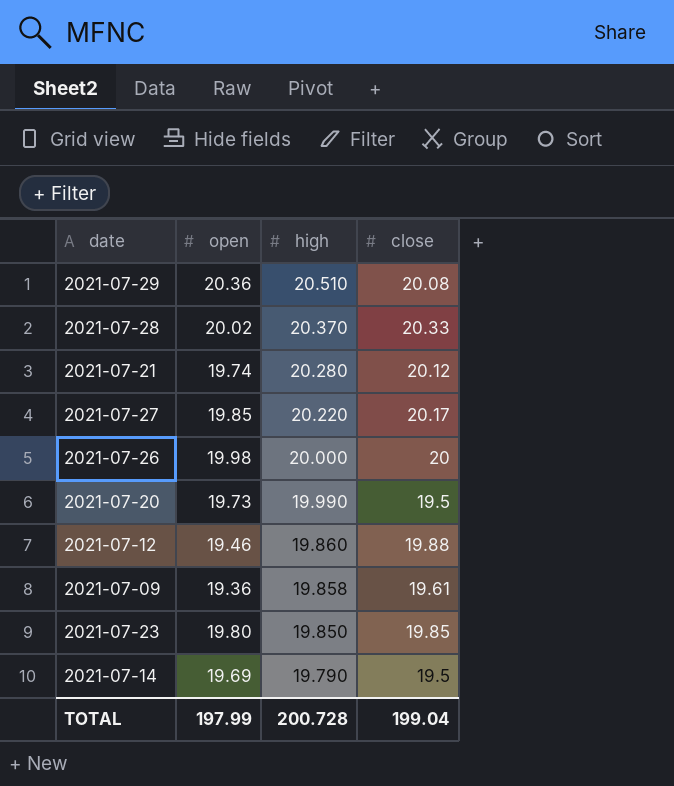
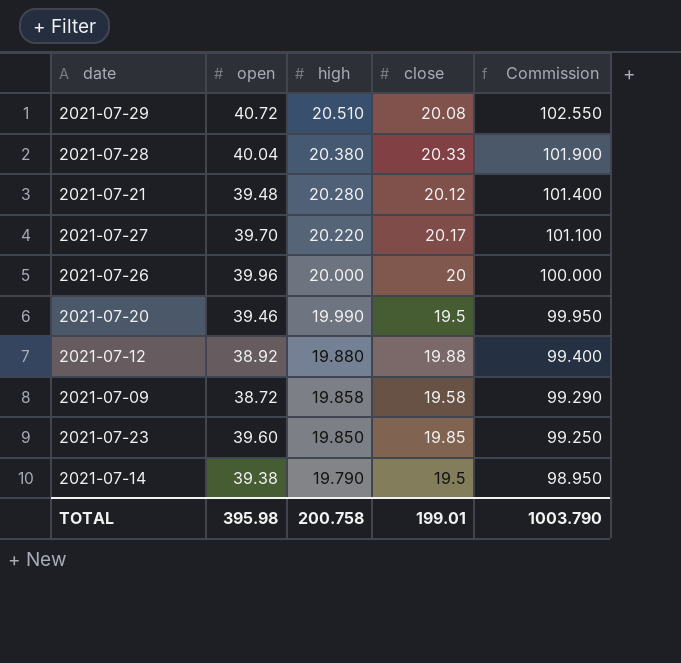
column Commission | formula: none -> [high] * 5
2021-07-29 | open: 20.36 -> 40.72
2021-07-28 | open: 20.02 -> 40.04
2021-07-28 | high: 20.370 -> 20.380
2021-07-21 | open: 19.74 -> 39.48
2021-07-27 | open: 19.85 -> 39.70
2021-07-26 | open: 19.98 -> 39.96
2021-07-20 | open: 19.73 -> 39.46
2021-07-12 | open: 19.46 -> 38.92
2021-07-12 | high: 19.860 -> 19.880
2021-07-09 | open: 19.36 -> 38.72
2021-07-09 | close: 19.61 -> 19.58
2021-07-23 | open: 19.80 -> 39.60
2021-07-14 | open: 19.69 -> 39.38
TOTAL | open: 197.99 -> 395.98
TOTAL | high: 200.728 -> 200.758
TOTAL | close: 199.04 -> 199.01

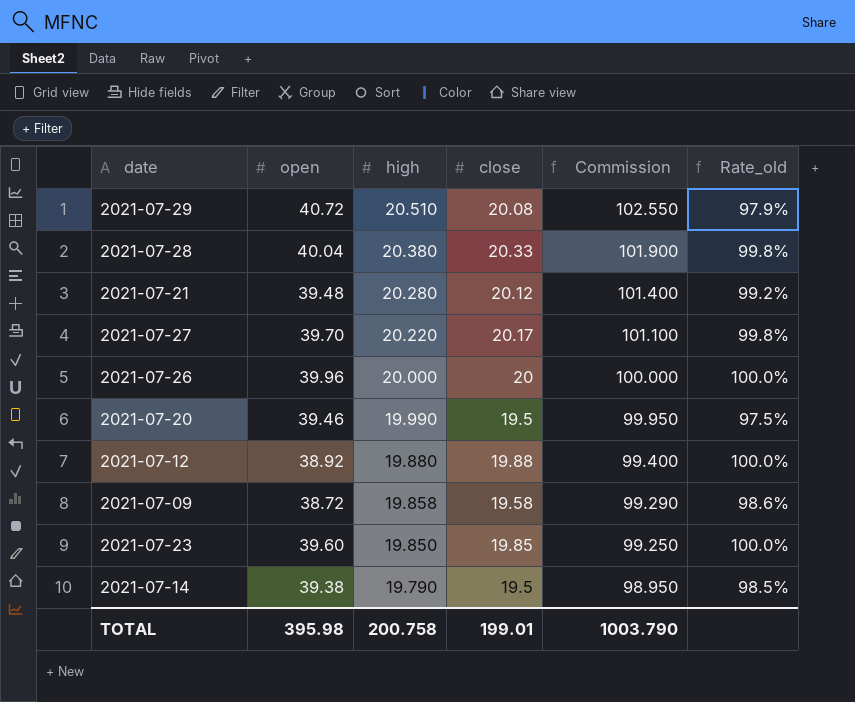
column Rate_old | formula: none -> [close] / [high]

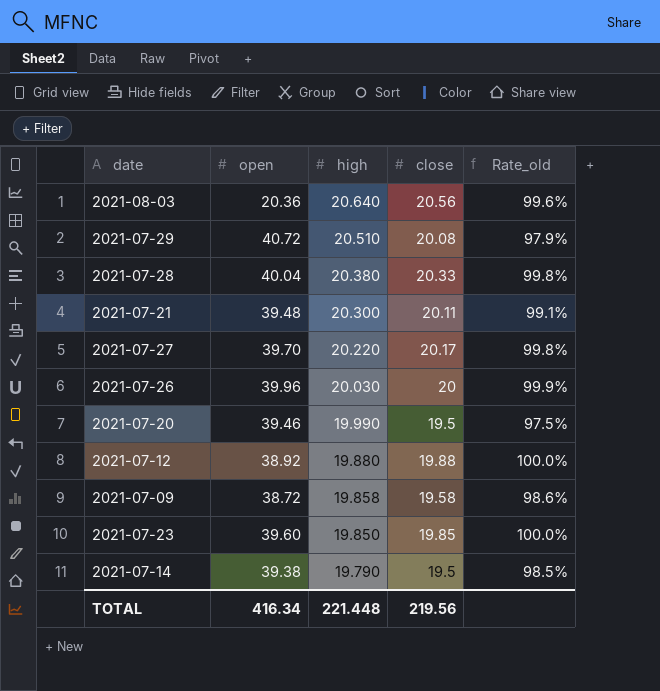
column Commission | formula: [high] * 5 -> none
row 2021-08-03: none -> 20.36 | 20.640 | 20.56 | 99.6%
2021-07-21 | high: 20.280 -> 20.300
2021-07-21 | close: 20.12 -> 20.11
2021-07-21 | Rate_old: 99.2% -> 99.1%
2021-07-26 | high: 20.000 -> 20.030
2021-07-26 | Rate_old: 100.0% -> 99.9%
TOTAL | open: 395.98 -> 416.34
TOTAL | high: 200.758 -> 221.448
TOTAL | close: 199.01 -> 219.56

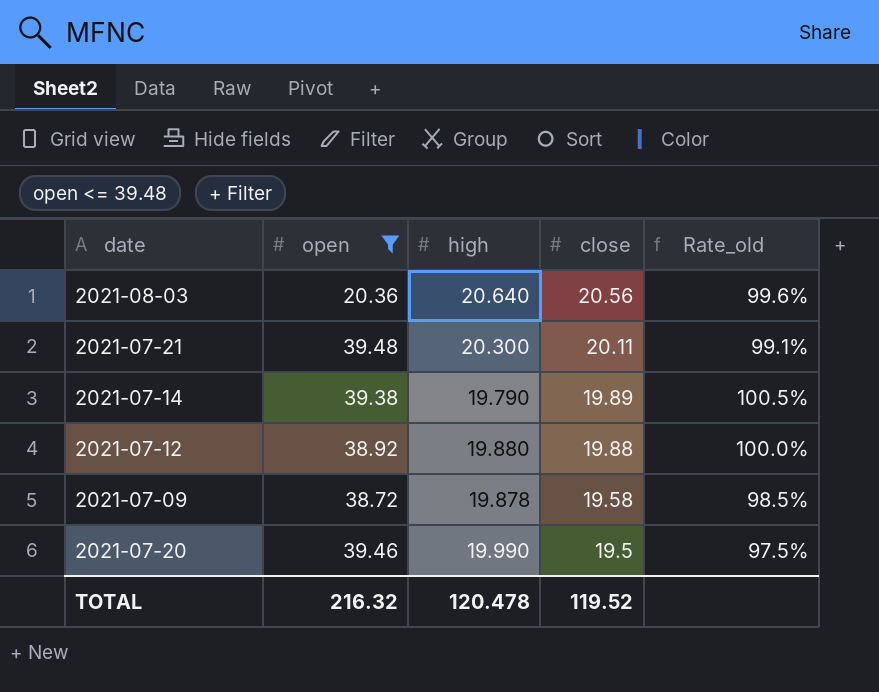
filter: none -> open <= 39.48
row order: high descending -> close descending
2021-07-14 | close: 19.5 -> 19.89
2021-07-14 | Rate_old: 98.5% -> 100.5%
2021-07-09 | high: 19.858 -> 19.878
2021-07-09 | Rate_old: 98.6% -> 98.5%
TOTAL | open: 416.34 -> 216.32
TOTAL | high: 221.448 -> 120.478
TOTAL | close: 219.56 -> 119.52

